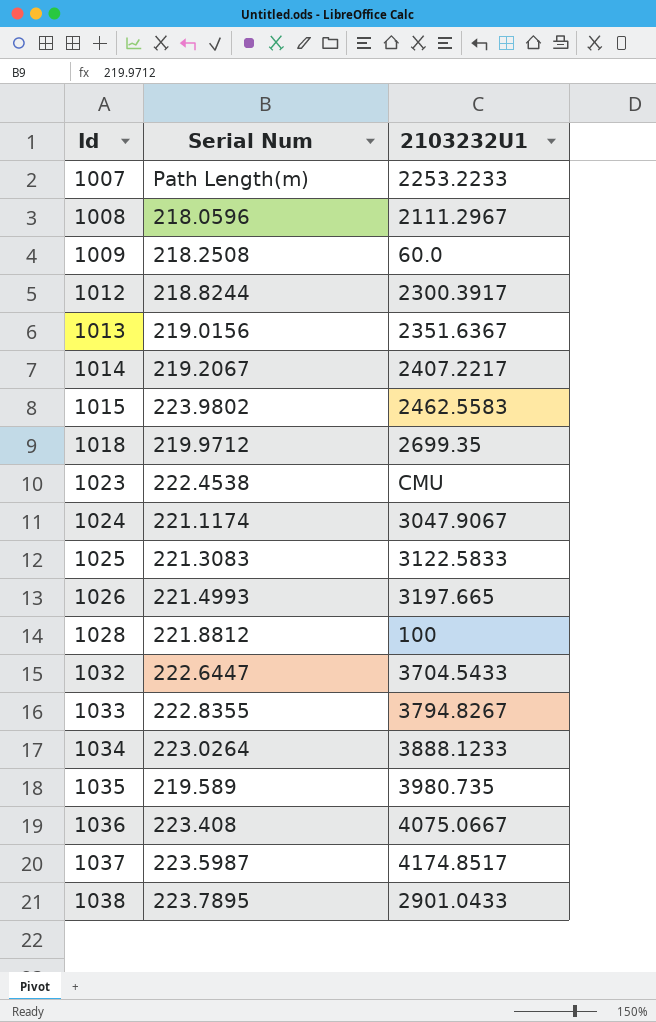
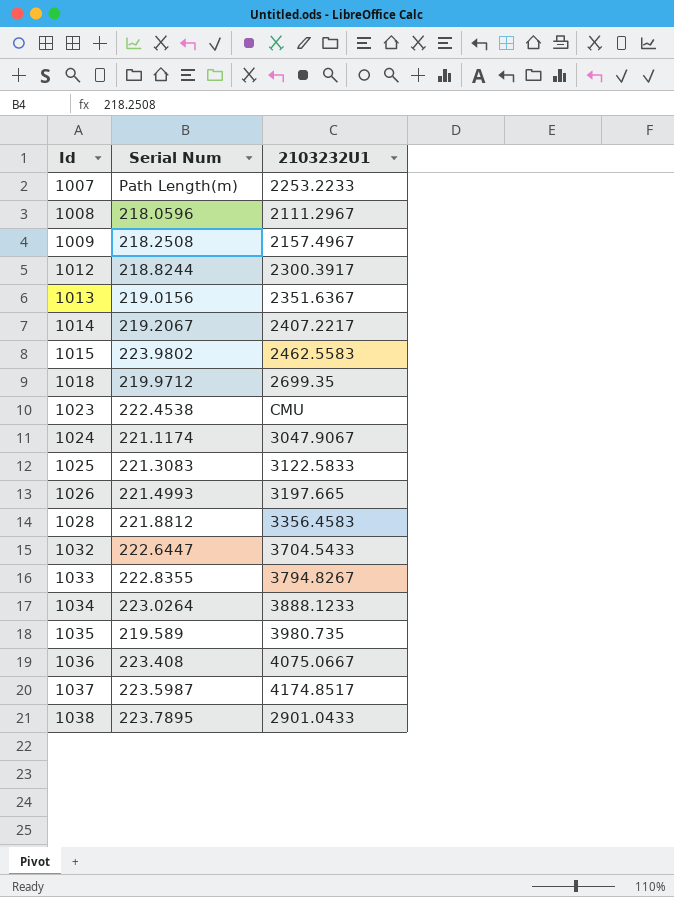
1009 | 2103232U1: 60.0 -> 2157.4967
1028 | 2103232U1: 100 -> 3356.4583

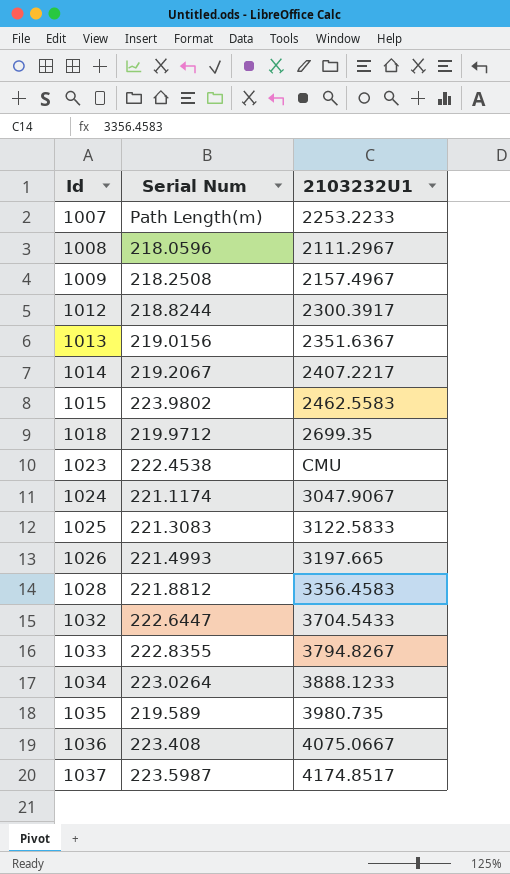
row 1038: 223.7895 | 2901.0433 -> none

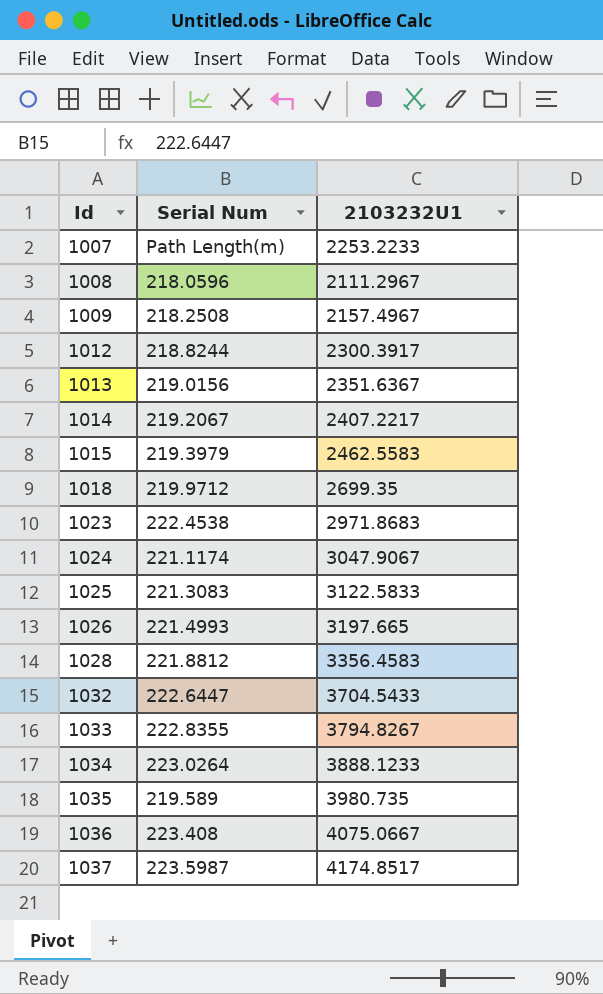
1015 | Serial Num: 223.9802 -> 219.3979
1023 | 2103232U1: CMU -> 2971.8683

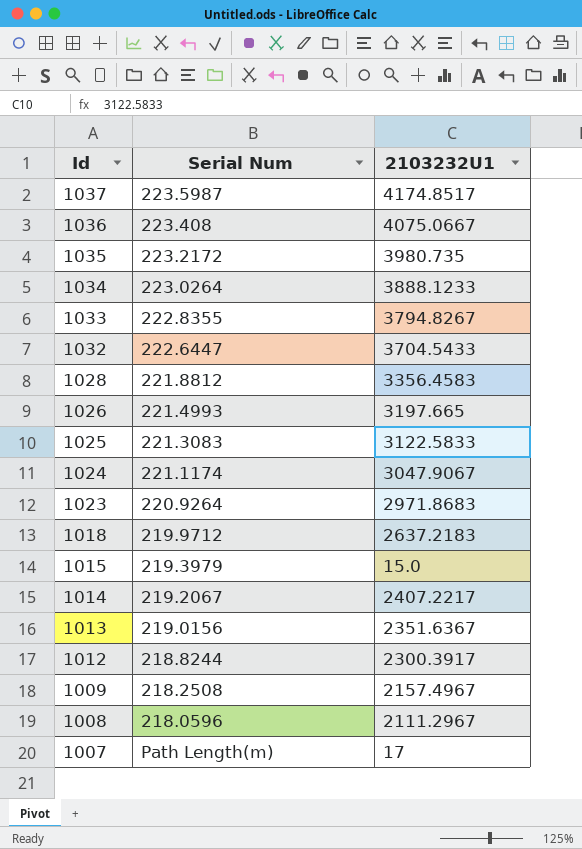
row order: Id ascending -> Id descending
1035 | Serial Num: 219.589 -> 223.2172
1023 | Serial Num: 222.4538 -> 220.9264
1018 | 2103232U1: 2699.35 -> 2637.2183
1015 | 2103232U1: 2462.5583 -> 15.0
1007 | 2103232U1: 2253.2233 -> 17

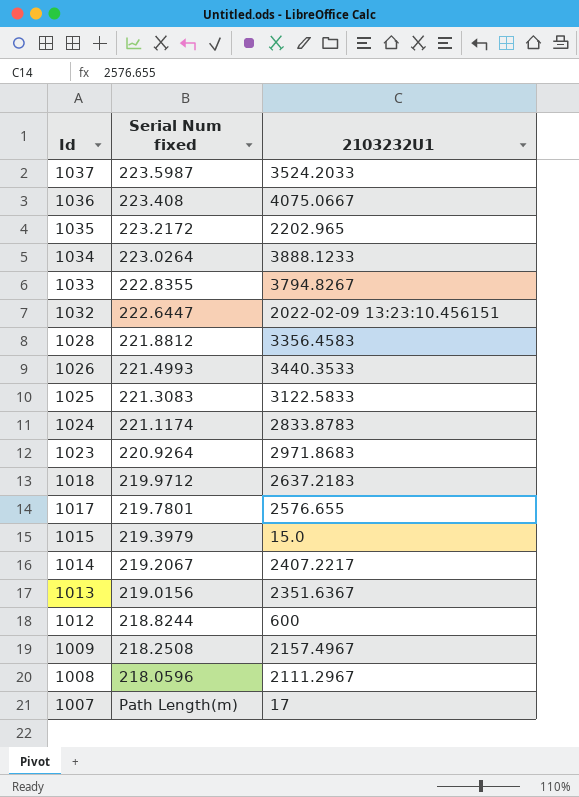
column name: Serial Num -> Serial Num fixed
1037 | 2103232U1: 4174.8517 -> 3524.2033
1035 | 2103232U1: 3980.735 -> 2202.965
1032 | 2103232U1: 3704.5433 -> 2022-02-09 13:23:10.456151
1026 | 2103232U1: 3197.665 -> 3440.3533
1024 | 2103232U1: 3047.9067 -> 2833.8783
row 1017: none -> 219.7801 | 2576.655
1012 | 2103232U1: 2300.3917 -> 600

